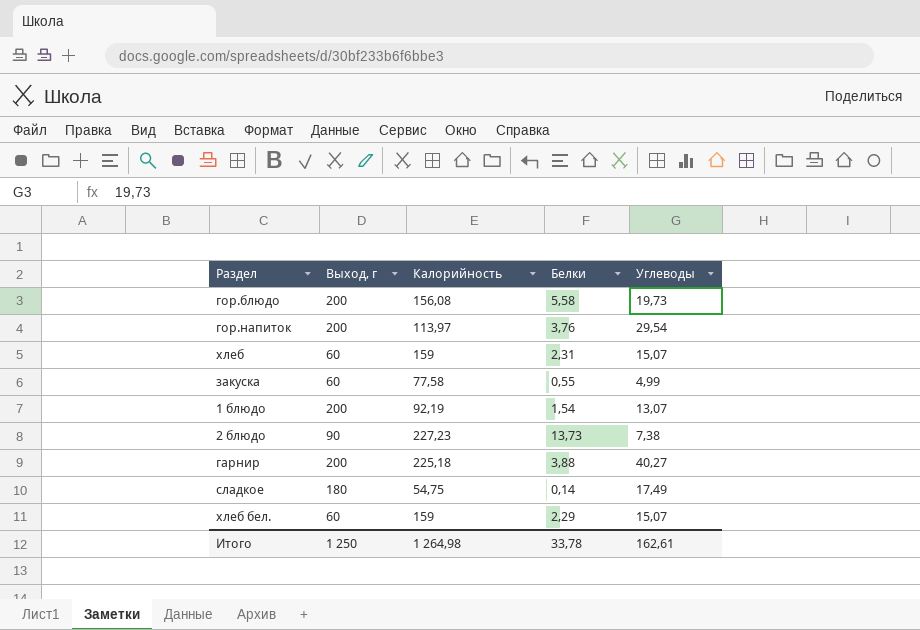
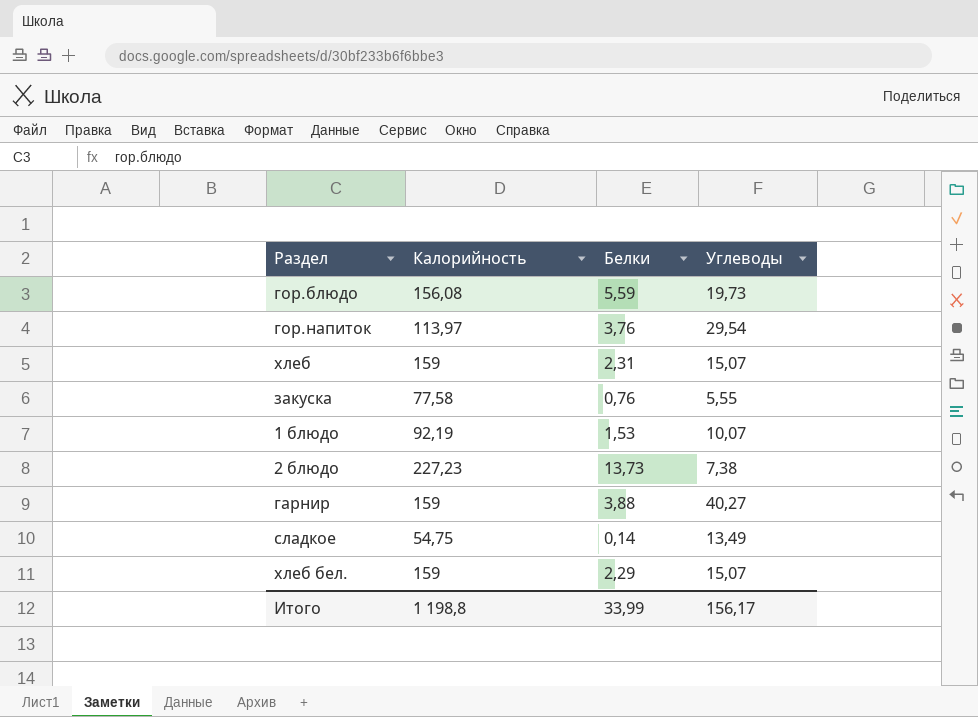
column Выход, г | position: 2 -> none
гор.блюдо | Белки: 5,58 -> 5,59
закуска | Белки: 0,55 -> 0,76
закуска | Углеводы: 4,99 -> 5,55
1 блюдо | Белки: 1,54 -> 1,53
1 блюдо | Углеводы: 13,07 -> 10,07
гарнир | Калорийность: 225,18 -> 159
сладкое | Углеводы: 17,49 -> 13,49
Итого | Калорийность: 1 264,98 -> 1 198,8
Итого | Белки: 33,78 -> 33,99
Итого | Углеводы: 162,61 -> 156,17

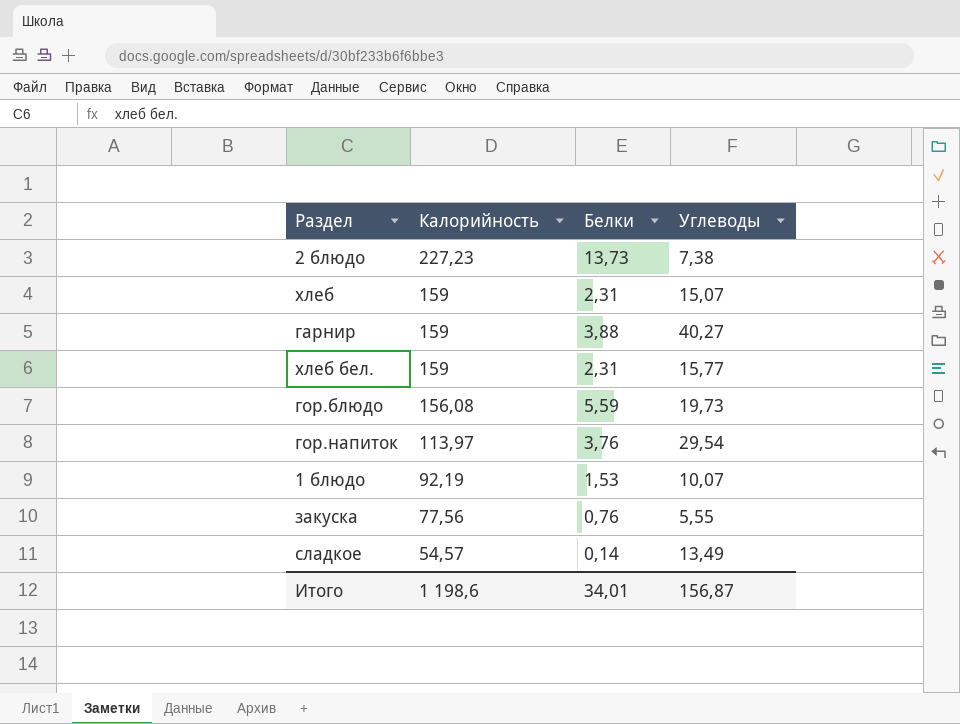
row order: none -> Калорийность descending
хлеб бел. | Белки: 2,29 -> 2,31
хлеб бел. | Углеводы: 15,07 -> 15,77
закуска | Калорийность: 77,58 -> 77,56
сладкое | Калорийность: 54,75 -> 54,57
Итого | Калорийность: 1 198,8 -> 1 198,6
Итого | Белки: 33,99 -> 34,01
Итого | Углеводы: 156,17 -> 156,87

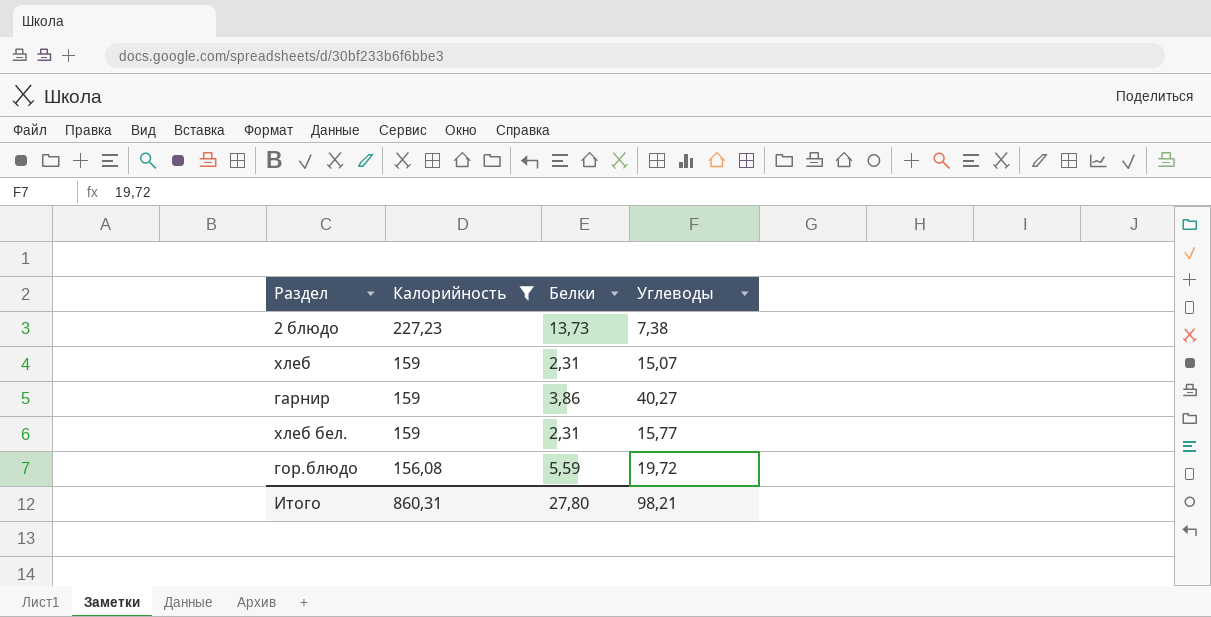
filter: none -> Калорийность >= 156,08
гарнир | Белки: 3,88 -> 3,86
гор.блюдо | Углеводы: 19,73 -> 19,72
Итого | Калорийность: 1 198,6 -> 860,31
Итого | Белки: 34,01 -> 27,80
Итого | Углеводы: 156,87 -> 98,21

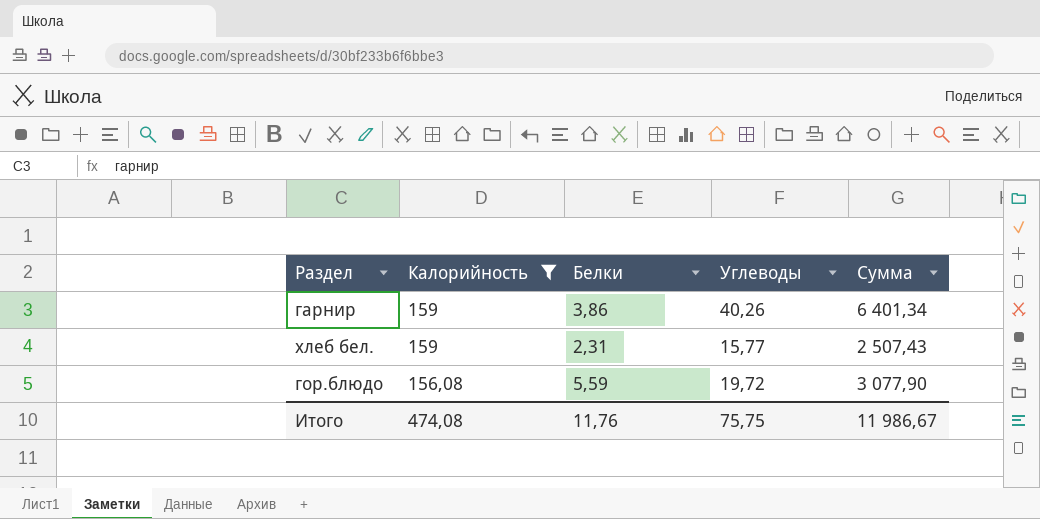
column Сумма | formula: none -> [Калорийность] * [Углеводы]
row 2 блюдо: 227,23 | 13,73 | 7,38 -> none
row хлеб: 159 | 2,31 | 15,07 -> none
гарнир | Углеводы: 40,27 -> 40,26
Итого | Калорийность: 860,31 -> 474,08
Итого | Белки: 27,80 -> 11,76
Итого | Углеводы: 98,21 -> 75,75

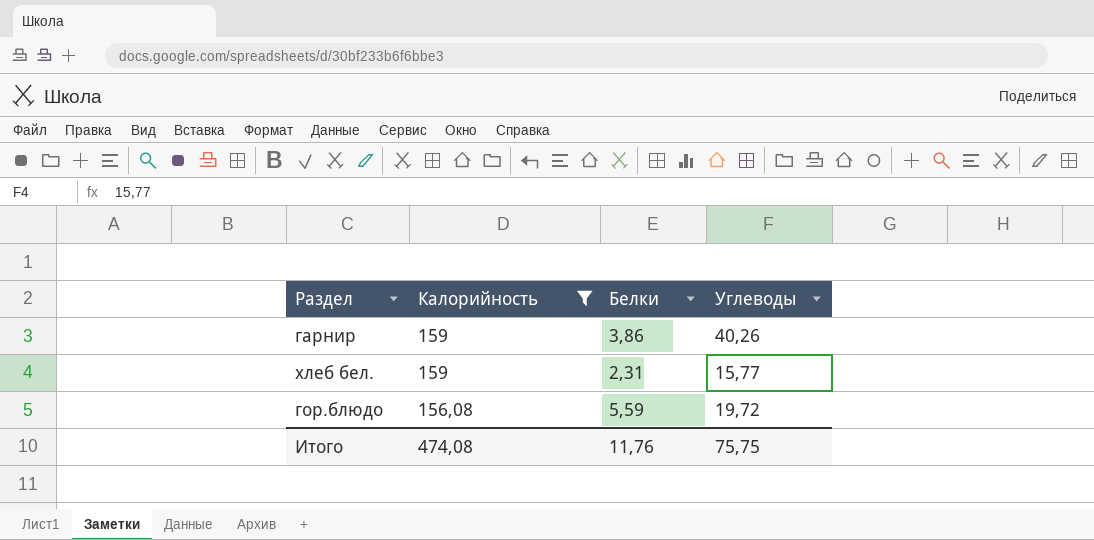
column Сумма | formula: [Калорийность] * [Углеводы] -> none

